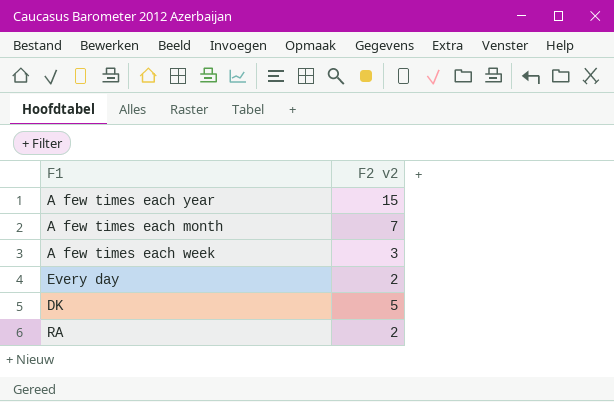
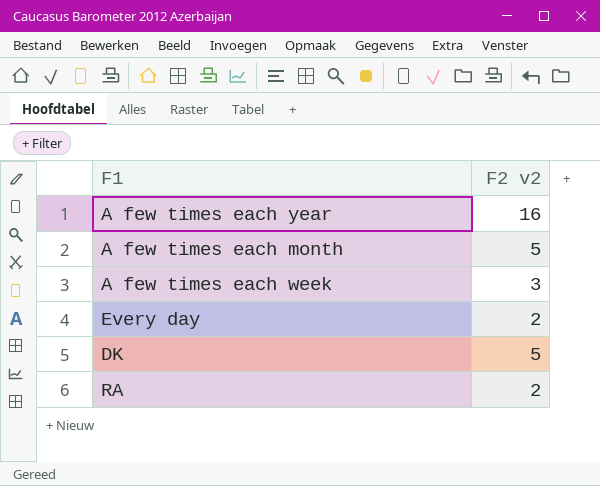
A few times each year | F2 v2: 15 -> 16
A few times each month | F2 v2: 7 -> 5

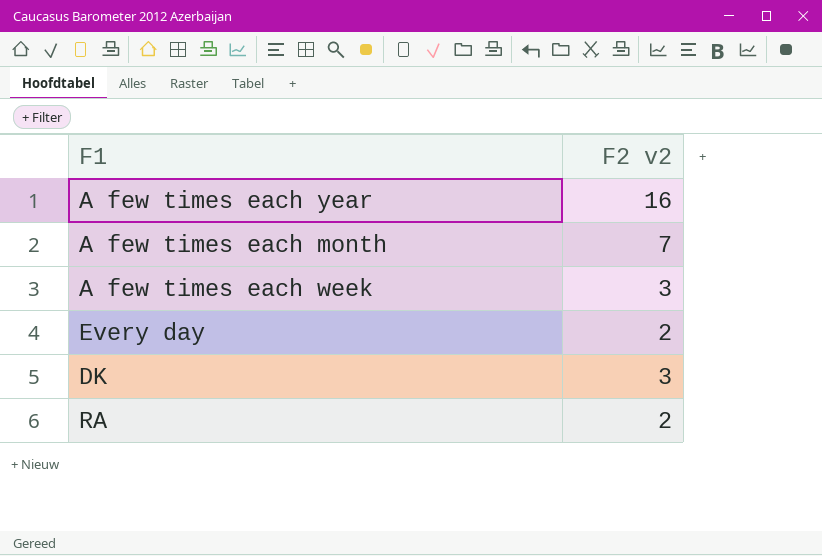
A few times each month | F2 v2: 5 -> 7
DK | F2 v2: 5 -> 3

